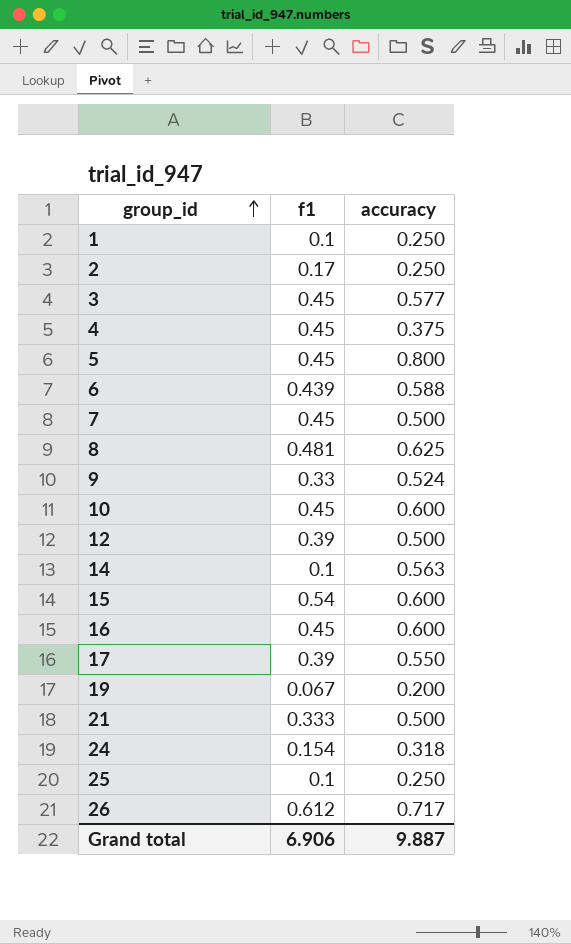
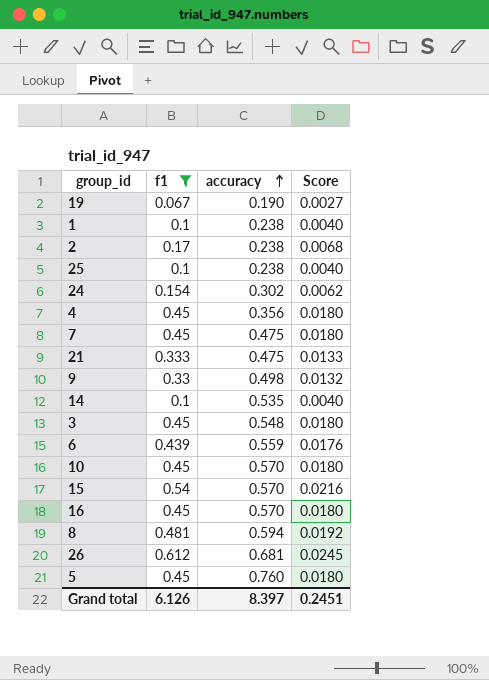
filter: none -> f1 != 0.39
row order: group_id ascending -> accuracy ascending
column Score | formula: none -> [f1] * 0.04
19 | accuracy: 0.200 -> 0.190
1 | accuracy: 0.250 -> 0.238
2 | accuracy: 0.250 -> 0.238
25 | accuracy: 0.250 -> 0.238
24 | accuracy: 0.318 -> 0.302
4 | accuracy: 0.375 -> 0.356
7 | accuracy: 0.500 -> 0.475
21 | accuracy: 0.500 -> 0.475
9 | accuracy: 0.524 -> 0.498
14 | accuracy: 0.563 -> 0.535
3 | accuracy: 0.577 -> 0.548
6 | accuracy: 0.588 -> 0.559
10 | accuracy: 0.600 -> 0.570
15 | accuracy: 0.600 -> 0.570
16 | accuracy: 0.600 -> 0.570
8 | accuracy: 0.625 -> 0.594
26 | accuracy: 0.717 -> 0.681
5 | accuracy: 0.800 -> 0.760
Grand total | f1: 6.906 -> 6.126
Grand total | accuracy: 9.887 -> 8.397

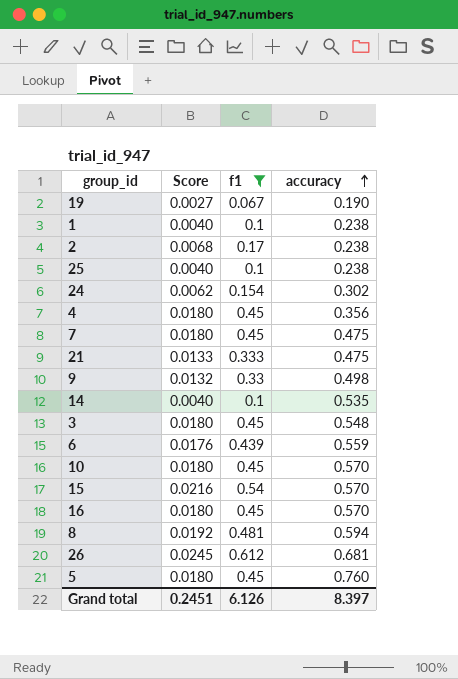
column Score | position: 4 -> 2

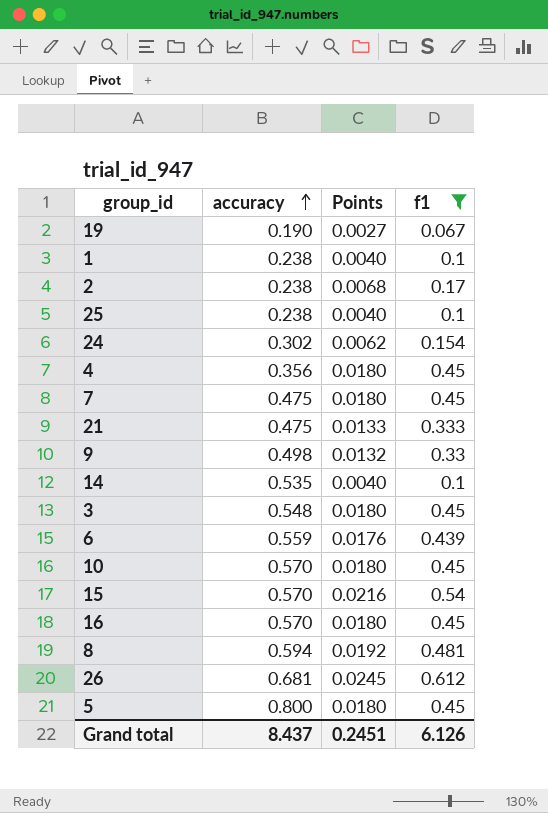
column accuracy | position: 4 -> 2
column name: Score -> Points
5 | accuracy: 0.760 -> 0.800
Grand total | accuracy: 8.397 -> 8.437

